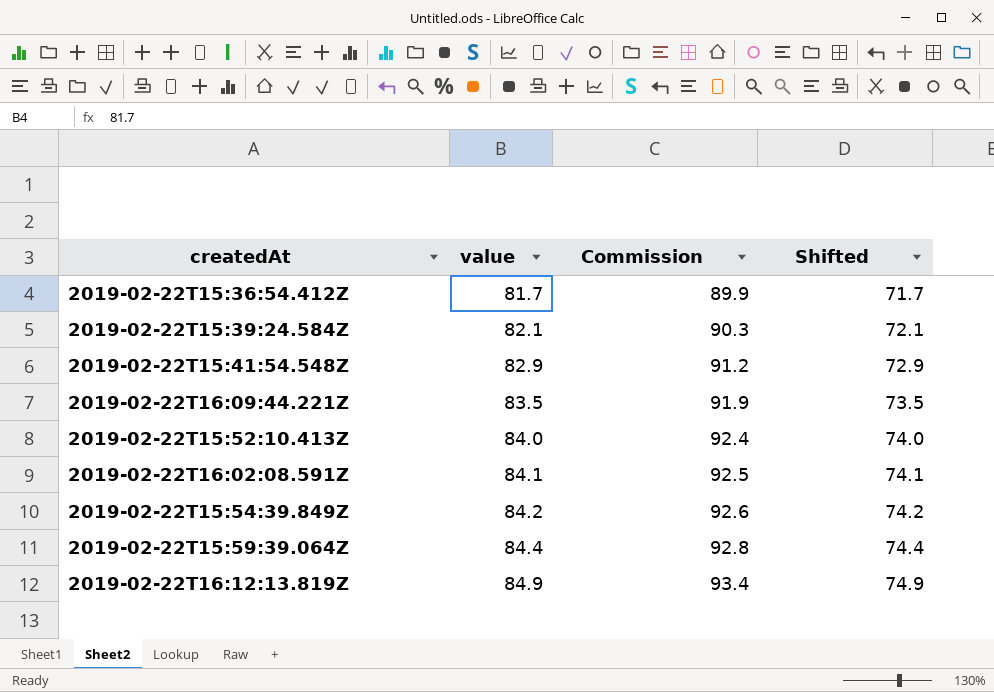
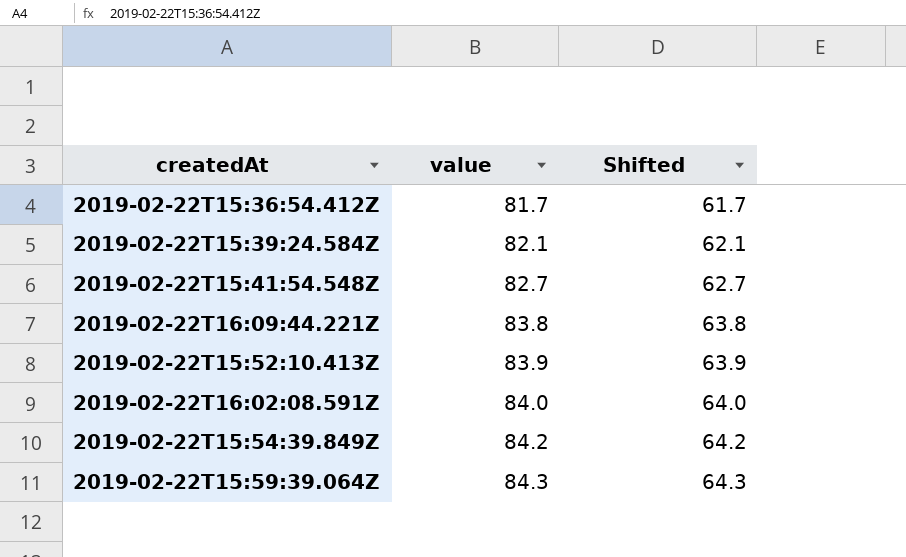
column Commission | formula: [value] * 1.1 -> none
column Shifted | formula: [value] - 10 -> [value] - 20
row 2019-02-22T16:12:13.819Z: 84.9 | 93.4 | 74.9 -> none
2019-02-22T15:41:54.548Z | value: 82.9 -> 82.7
2019-02-22T16:09:44.221Z | value: 83.5 -> 83.8
2019-02-22T15:52:10.413Z | value: 84.0 -> 83.9
2019-02-22T16:02:08.591Z | value: 84.1 -> 84.0
2019-02-22T15:59:39.064Z | value: 84.4 -> 84.3

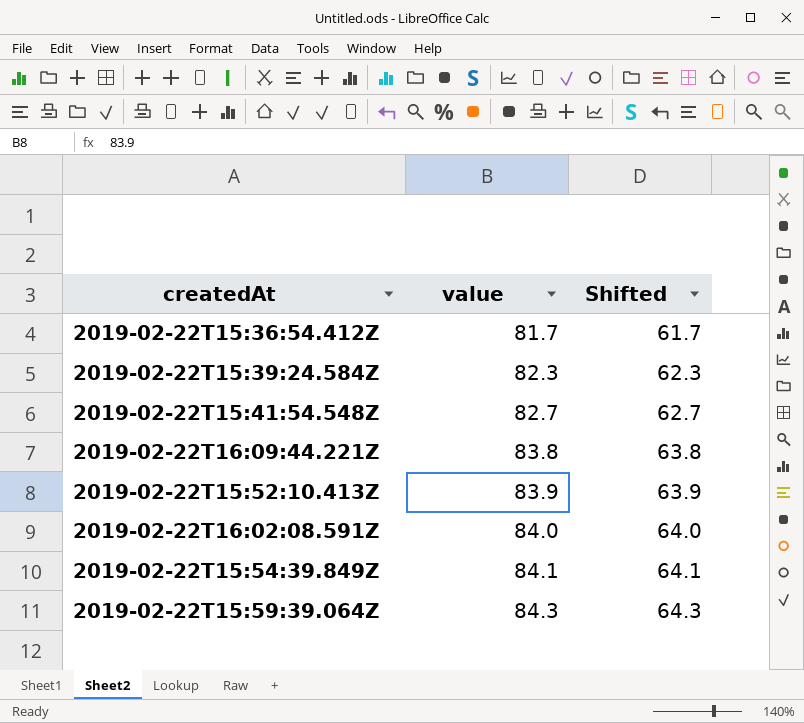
2019-02-22T15:39:24.584Z | value: 82.1 -> 82.3
2019-02-22T15:39:24.584Z | Shifted: 62.1 -> 62.3
2019-02-22T15:54:39.849Z | value: 84.2 -> 84.1
2019-02-22T15:54:39.849Z | Shifted: 64.2 -> 64.1

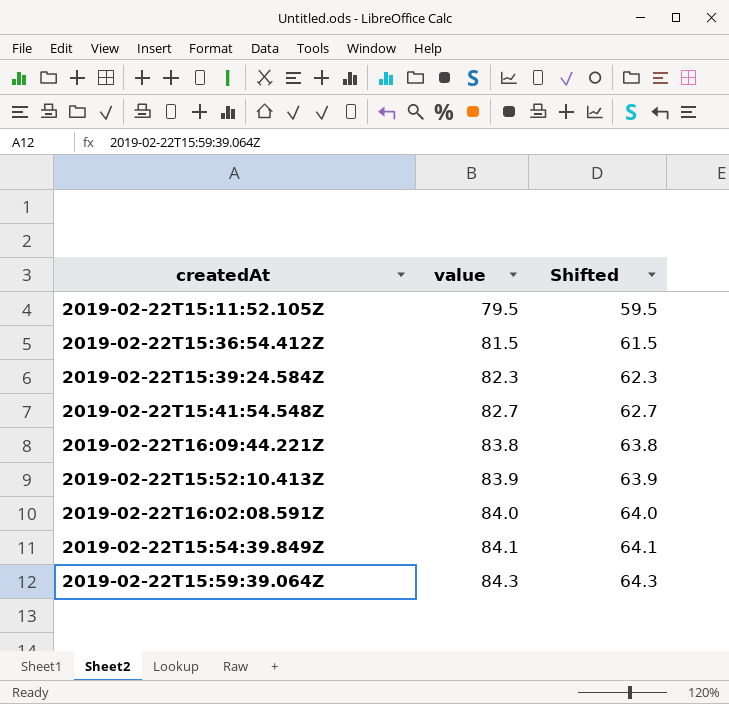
row 2019-02-22T15:11:52.105Z: none -> 79.5 | 59.5
2019-02-22T15:36:54.412Z | value: 81.7 -> 81.5
2019-02-22T15:36:54.412Z | Shifted: 61.7 -> 61.5

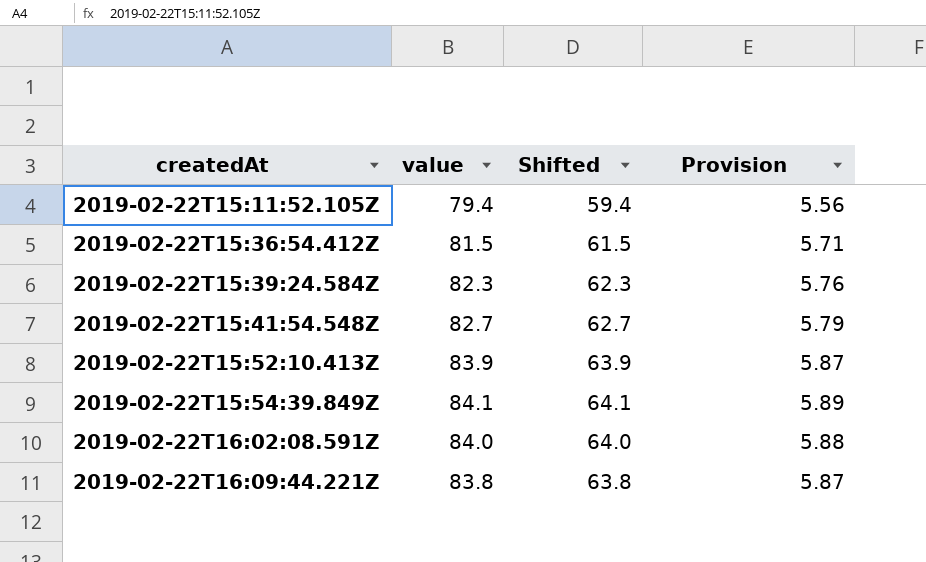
row order: value ascending -> createdAt ascending
column Provision | formula: none -> [value] * 0.07
row 2019-02-22T15:59:39.064Z: 84.3 | 64.3 -> none
2019-02-22T15:11:52.105Z | value: 79.5 -> 79.4
2019-02-22T15:11:52.105Z | Shifted: 59.5 -> 59.4

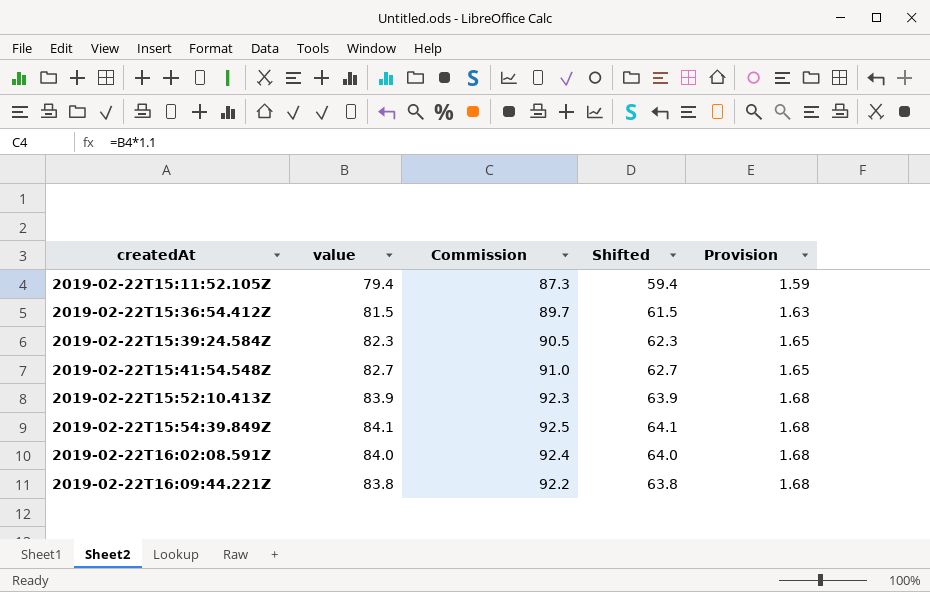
column Commission | formula: none -> [value] * 1.1
column Provision | formula: [value] * 0.07 -> [value] * 0.02

